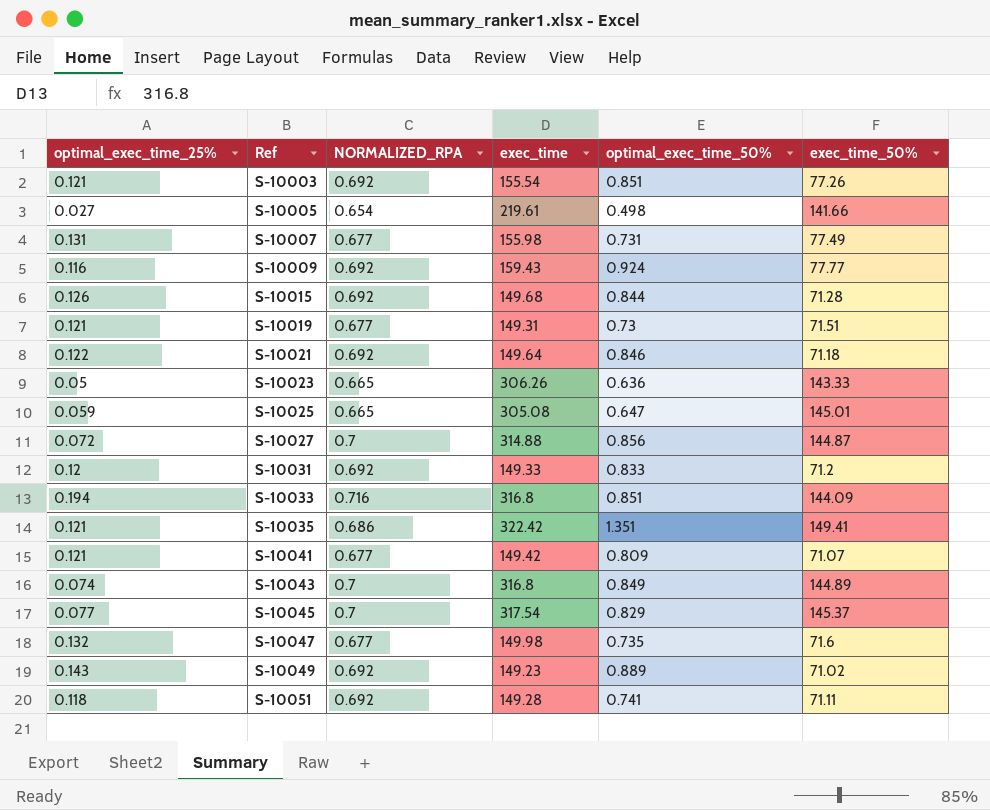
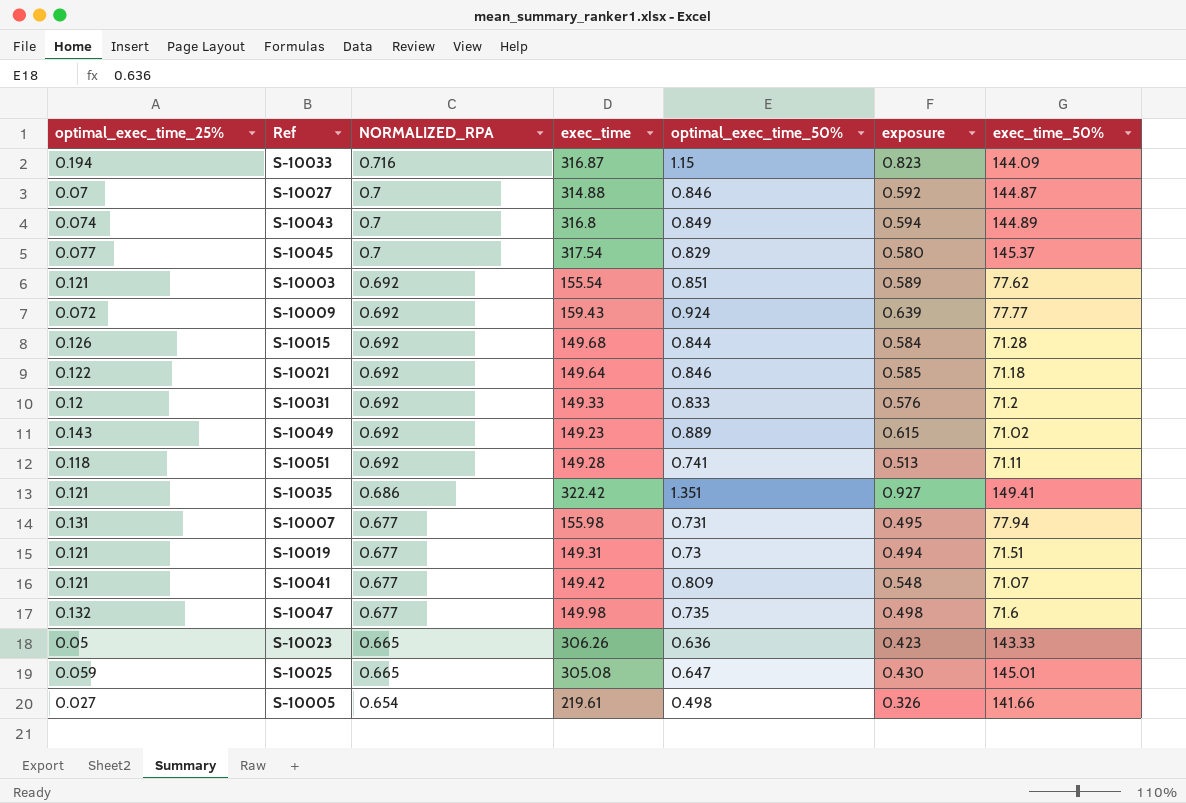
row order: Ref ascending -> NORMALIZED_RPA descending
column exposure | formula: none -> [NORMALIZED_RPA] * [optimal_exec_time_50%]
S-10033 | exec_time: 316.8 -> 316.87
S-10033 | optimal_exec_time_50%: 0.851 -> 1.15
S-10027 | optimal_exec_time_25%: 0.072 -> 0.07
S-10027 | optimal_exec_time_50%: 0.856 -> 0.846
S-10003 | exec_time_50%: 77.26 -> 77.62
S-10009 | optimal_exec_time_25%: 0.116 -> 0.072
S-10007 | exec_time_50%: 77.49 -> 77.94

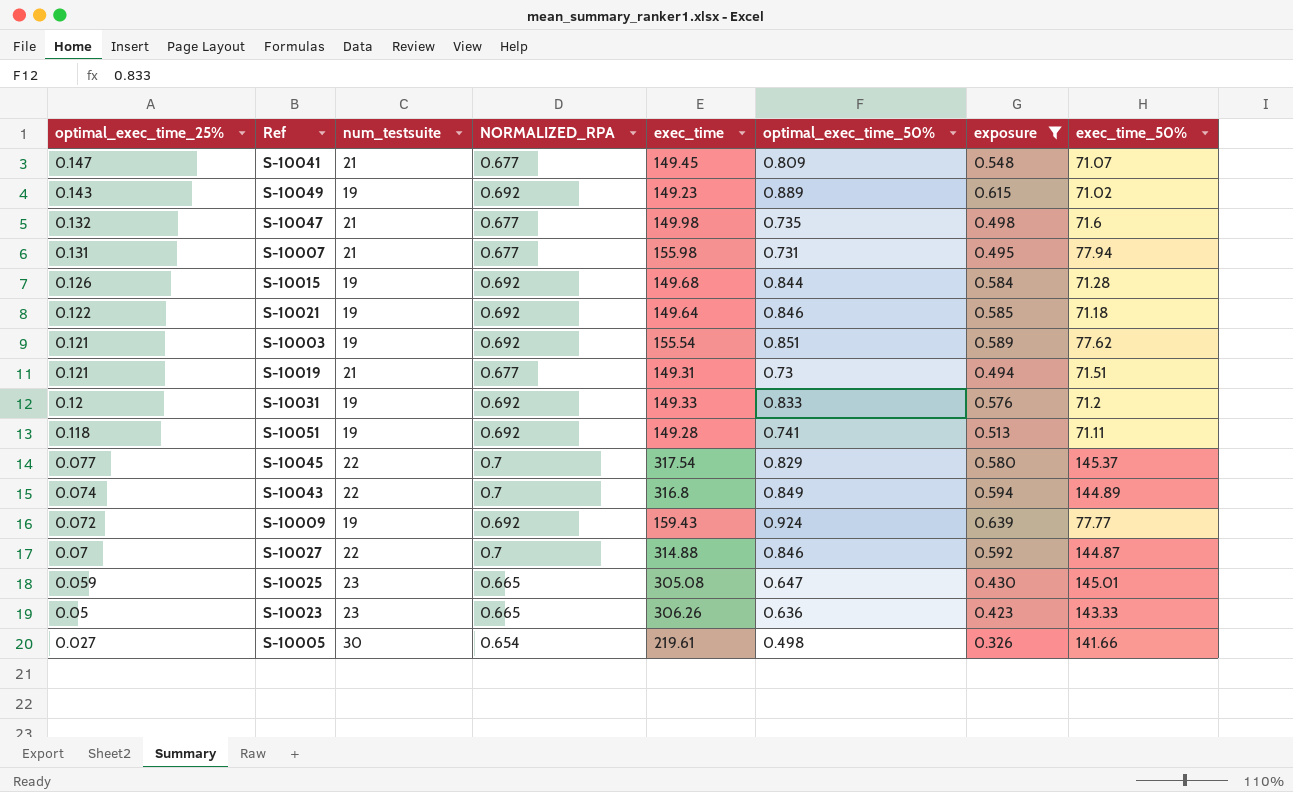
filter: none -> exposure <= 0.639
row order: NORMALIZED_RPA descending -> optimal_exec_time_25% descending
column num_testsuite | position: none -> 3
S-10041 | optimal_exec_time_25%: 0.121 -> 0.147
S-10041 | exec_time: 149.42 -> 149.45

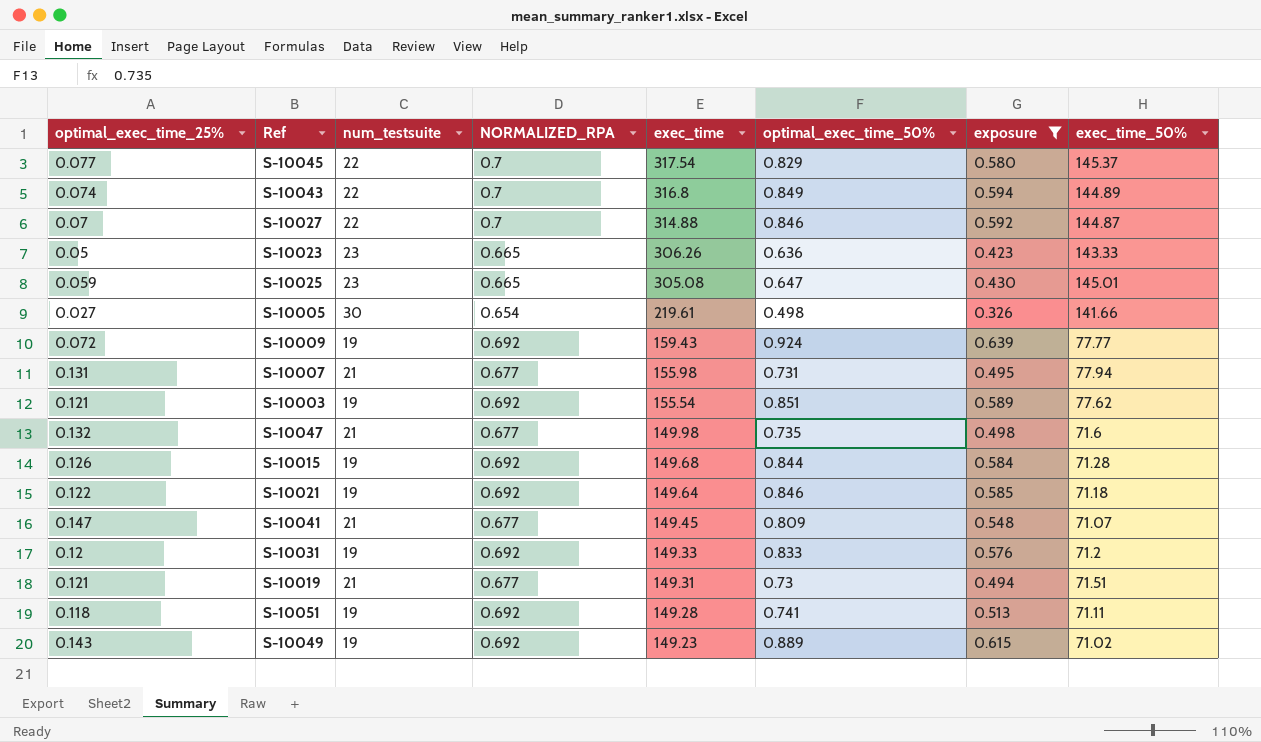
row order: optimal_exec_time_25% descending -> exec_time descending

